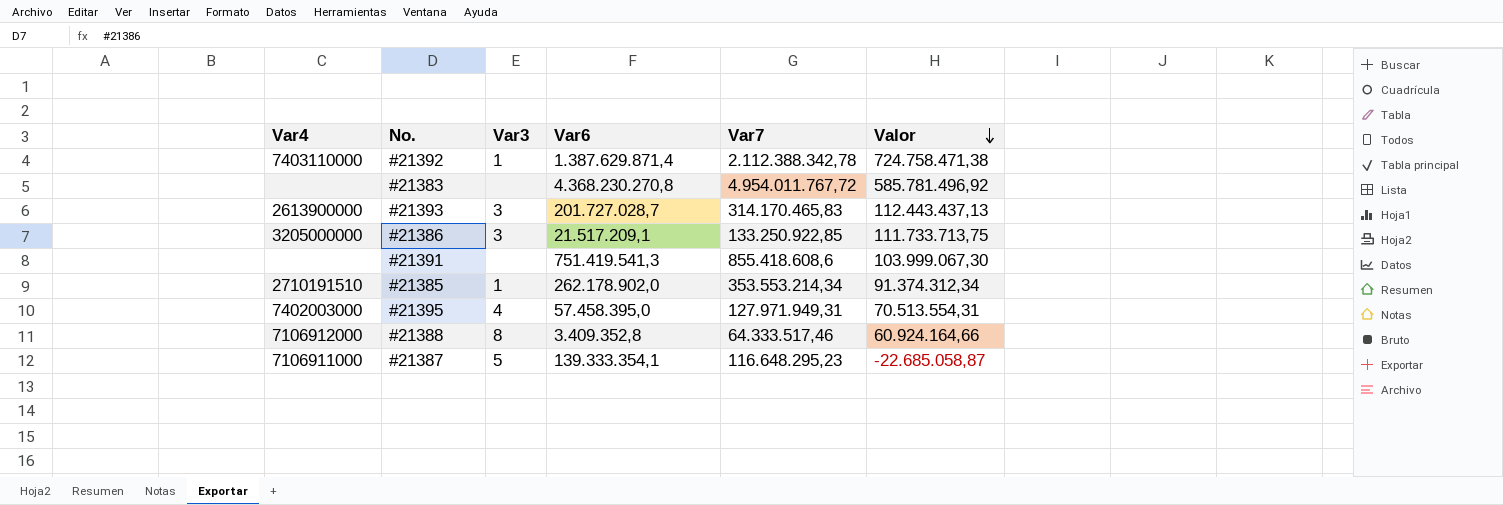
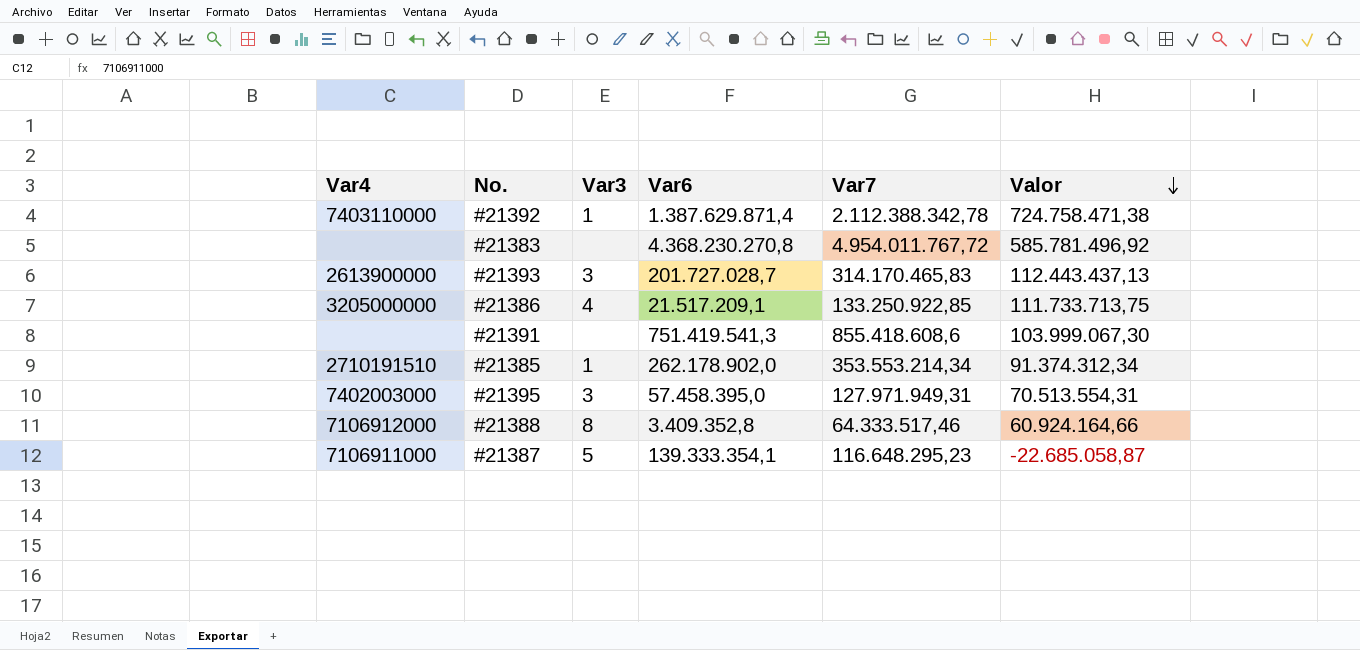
#21386 | Var3: 3 -> 4
#21395 | Var3: 4 -> 3

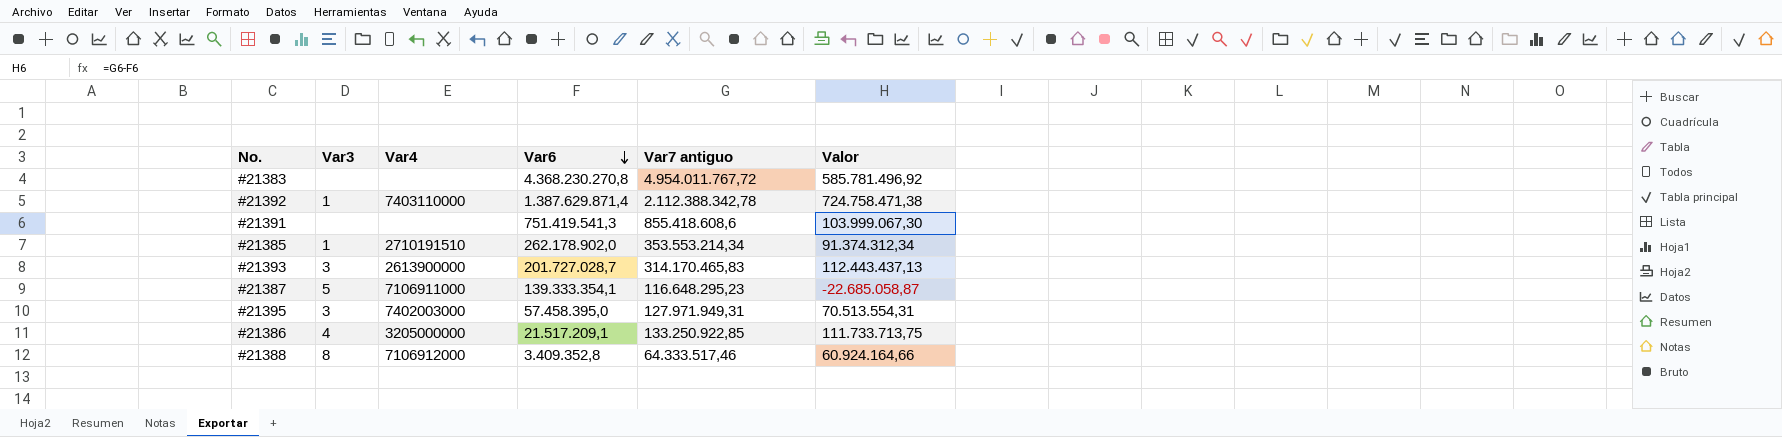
row order: Valor descending -> Var6 descending
column Var4 | position: 1 -> 3
column name: Var7 -> Var7 antiguo

